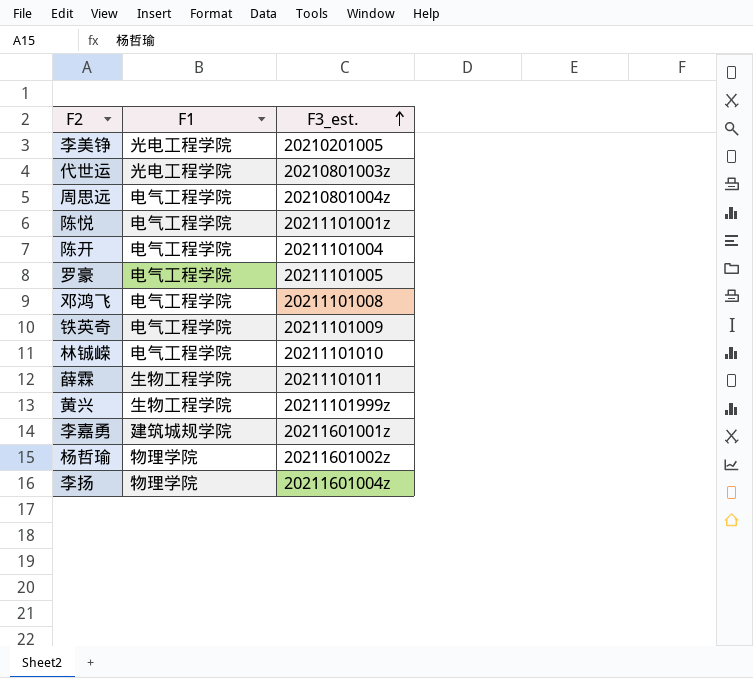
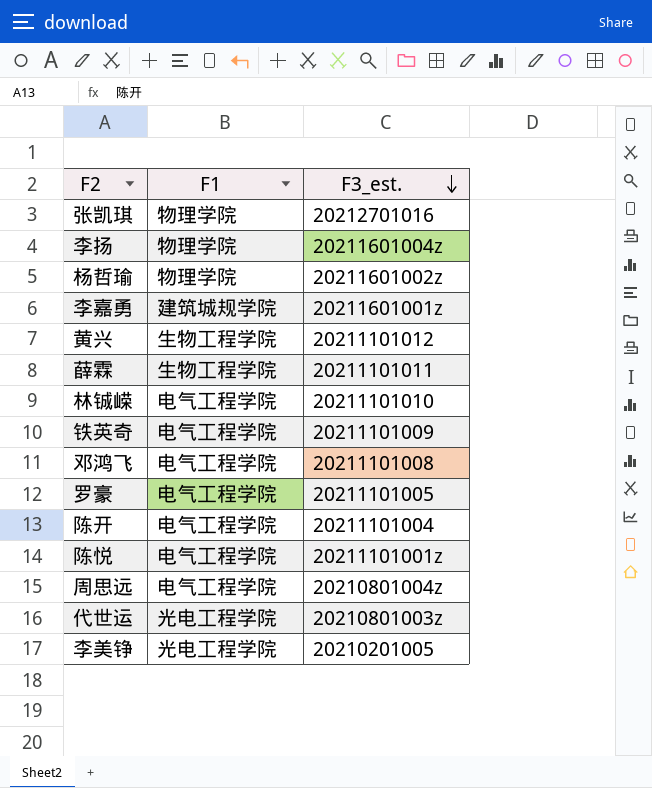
row order: F3_est. ascending -> F3_est. descending
row 张凯琪: none -> 物理学院 | 20212701016
黄兴 | F3_est.: 20211101999z -> 20211101012

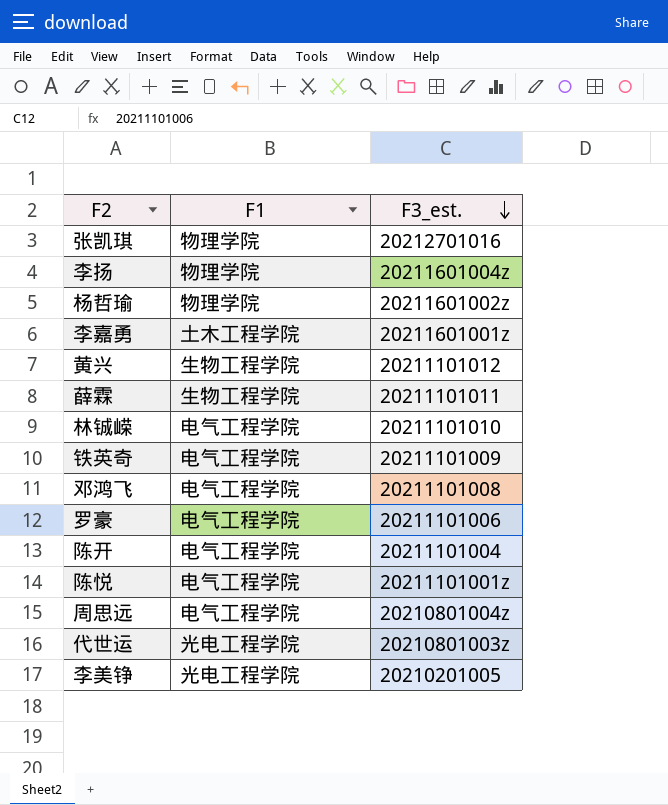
李嘉勇 | F1: 建筑城规学院 -> 土木工程学院
罗豪 | F3_est.: 20211101005 -> 20211101006

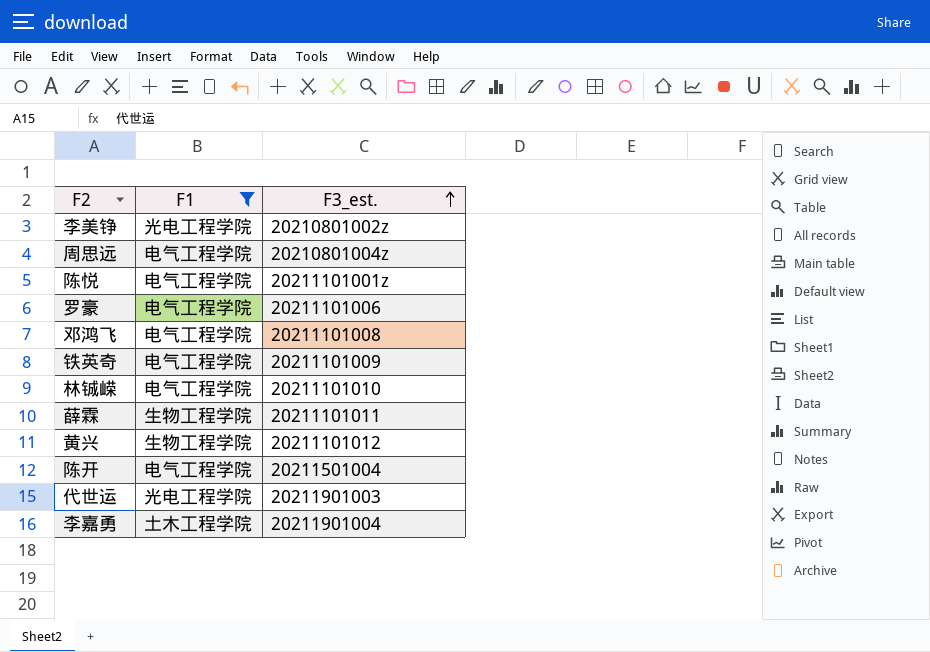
filter: none -> F1 != 物理学院
row order: F3_est. descending -> F3_est. ascending
李美铮 | F3_est.: 20210201005 -> 20210801002z
陈开 | F3_est.: 20211101004 -> 20211501004
代世运 | F3_est.: 20210801003z -> 20211901003
李嘉勇 | F3_est.: 20211601001z -> 20211901004

